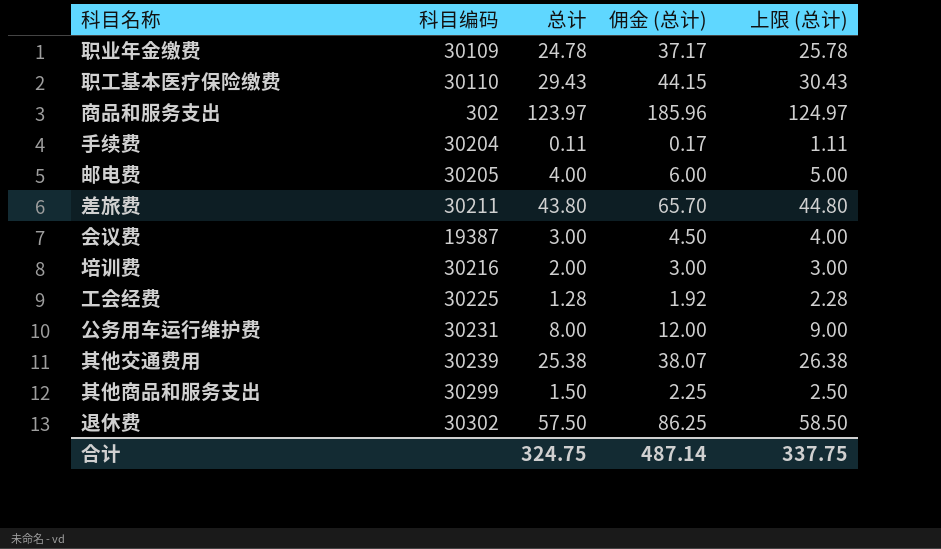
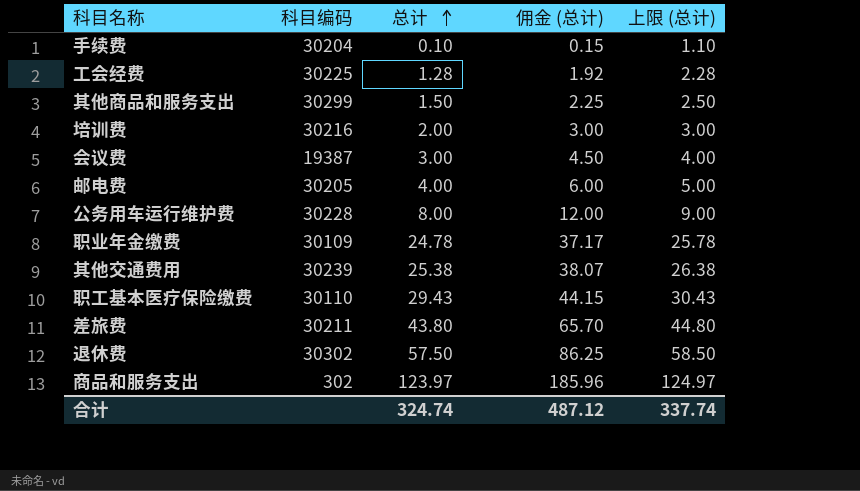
row order: none -> 总计 ascending
手续费 | 总计: 0.11 -> 0.10
手续费 | 佣金 (总计): 0.17 -> 0.15
手续费 | 上限 (总计): 1.11 -> 1.10
公务用车运行维护费 | 科目编码: 30231 -> 30228
合计 | 总计: 324.75 -> 324.74
合计 | 佣金 (总计): 487.14 -> 487.12
合计 | 上限 (总计): 337.75 -> 337.74

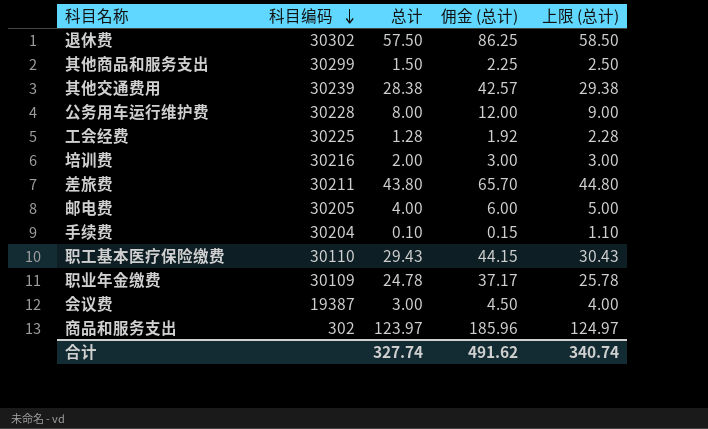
row order: 总计 ascending -> 科目编码 descending
其他交通费用 | 总计: 25.38 -> 28.38
其他交通费用 | 佣金 (总计): 38.07 -> 42.57
其他交通费用 | 上限 (总计): 26.38 -> 29.38
合计 | 总计: 324.74 -> 327.74
合计 | 佣金 (总计): 487.12 -> 491.62
合计 | 上限 (总计): 337.74 -> 340.74

